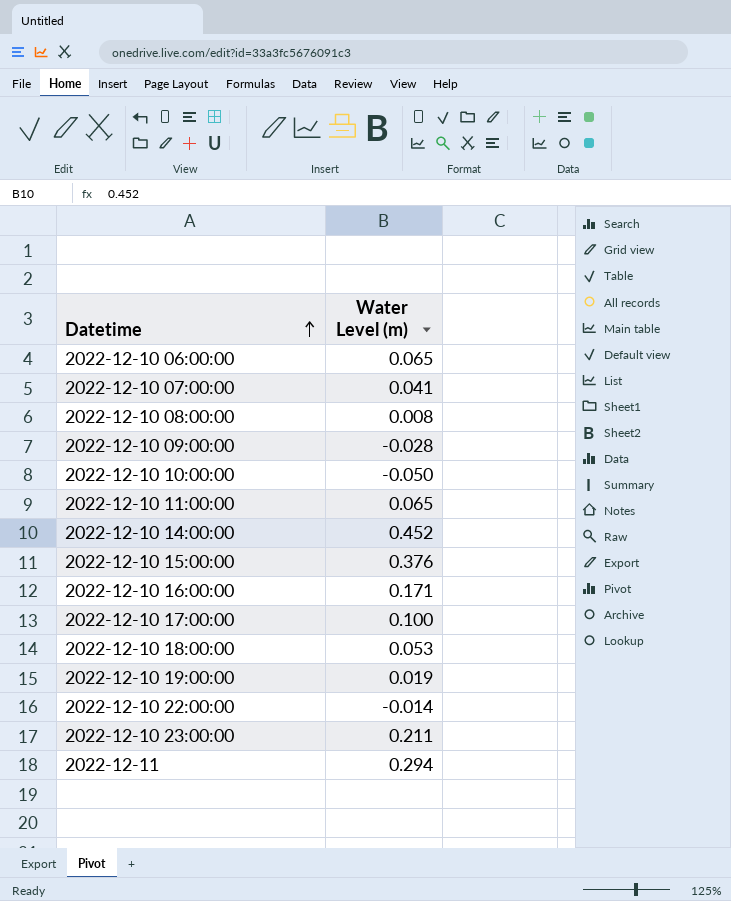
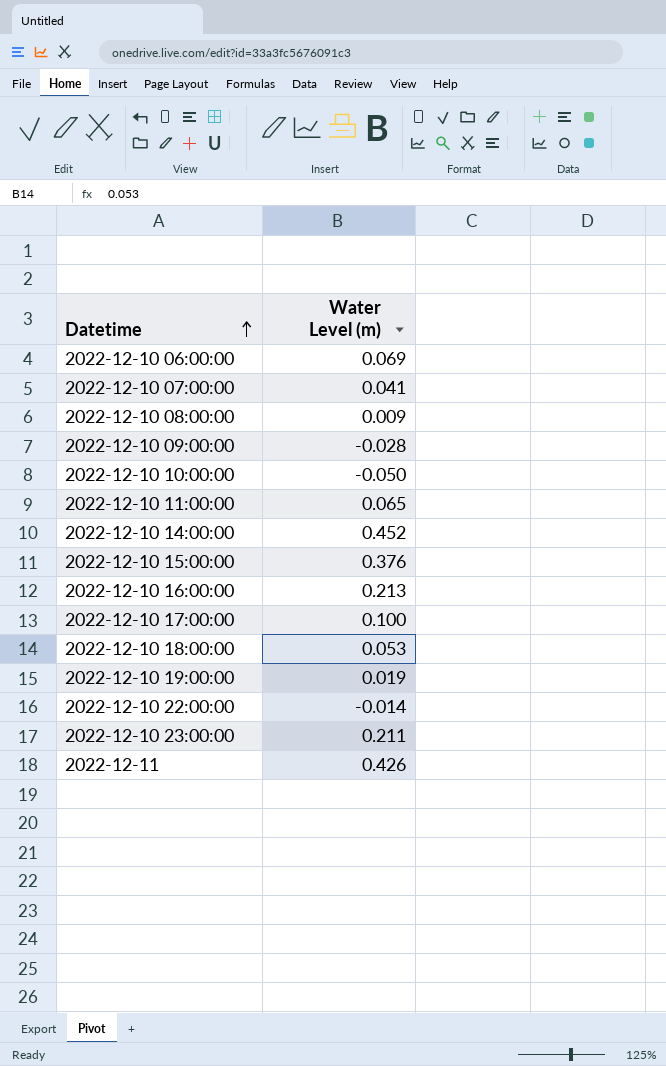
2022-12-10 06:00:00 | Water Level (m): 0.065 -> 0.069
2022-12-10 08:00:00 | Water Level (m): 0.008 -> 0.009
2022-12-10 16:00:00 | Water Level (m): 0.171 -> 0.213
2022-12-11 | Water Level (m): 0.294 -> 0.426

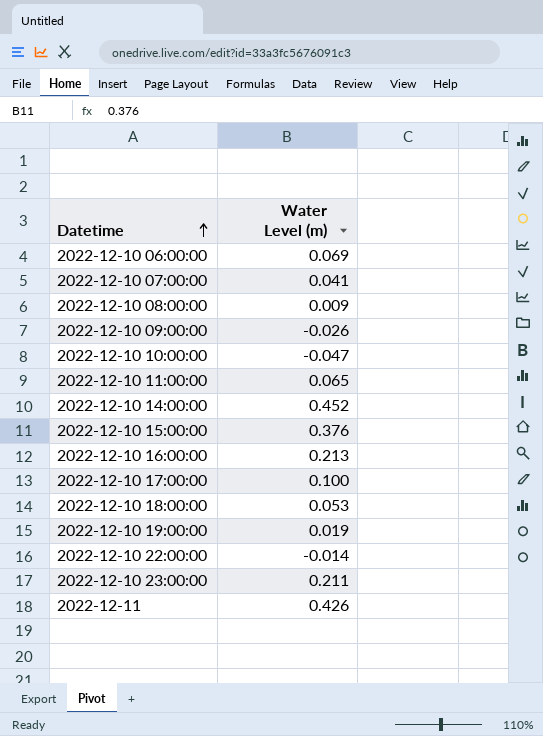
2022-12-10 09:00:00 | Water Level (m): -0.028 -> -0.026
2022-12-10 10:00:00 | Water Level (m): -0.050 -> -0.047

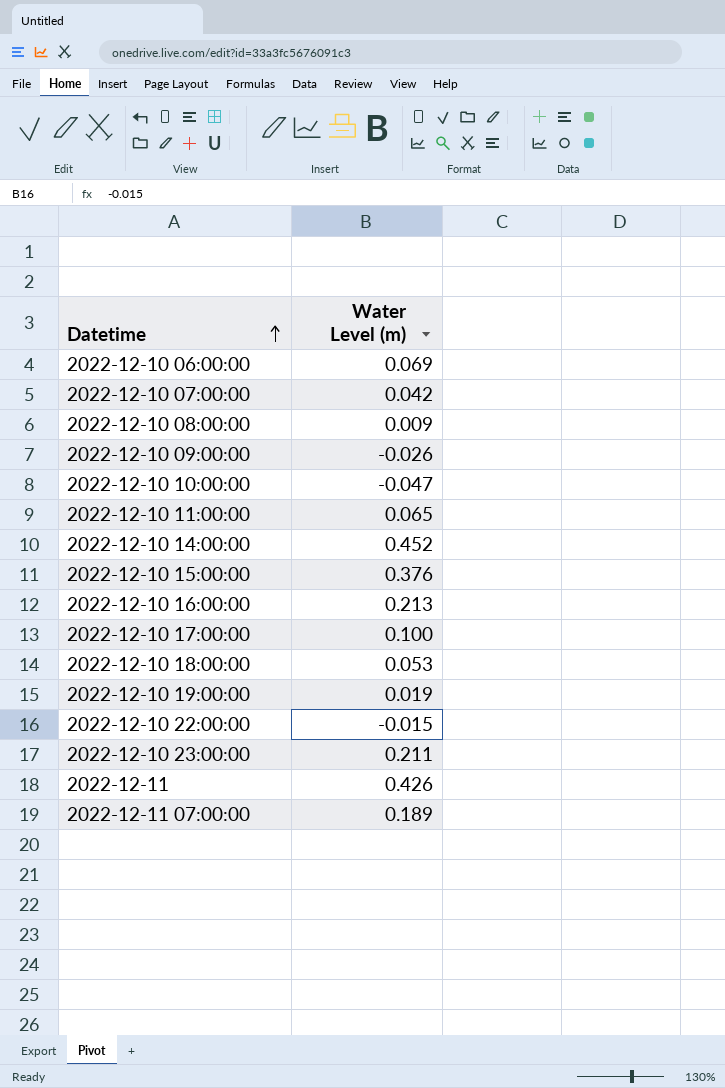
2022-12-10 07:00:00 | Water Level (m): 0.041 -> 0.042
2022-12-10 22:00:00 | Water Level (m): -0.014 -> -0.015
row 2022-12-11 07:00:00: none -> 0.189

